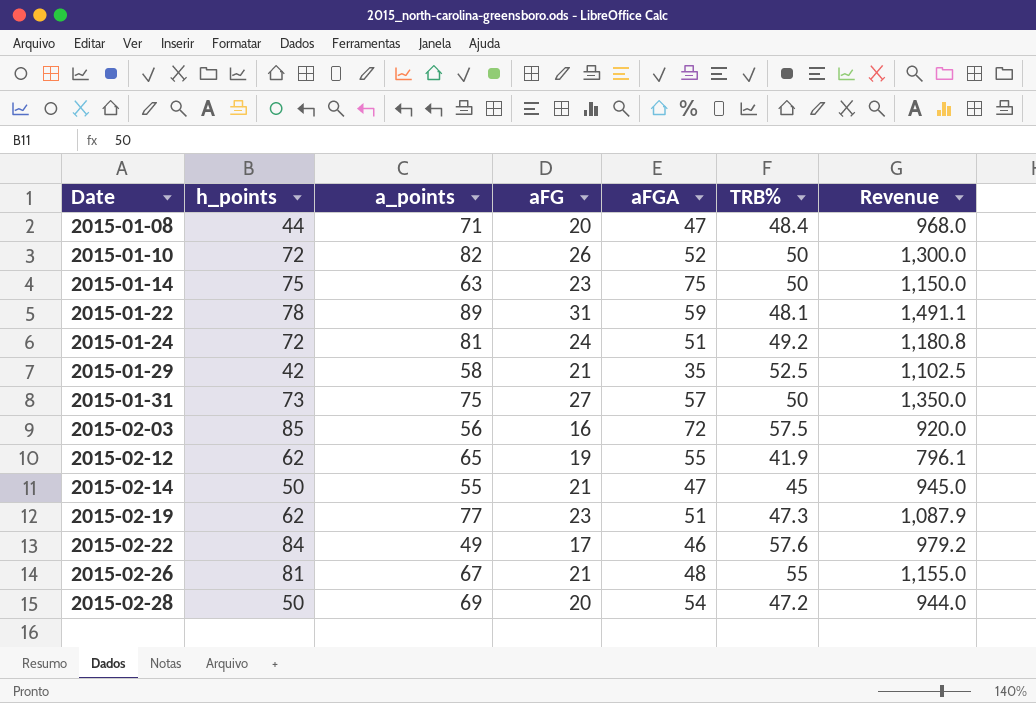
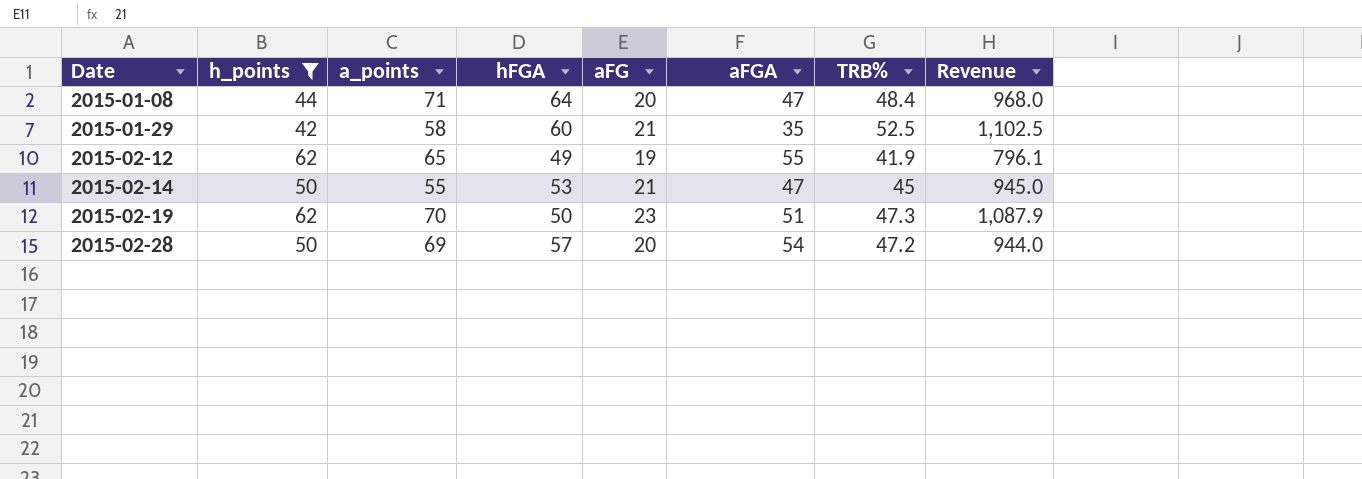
filter: none -> h_points <= 62
column hFGA | position: none -> 4
2015-02-19 | a_points: 77 -> 70

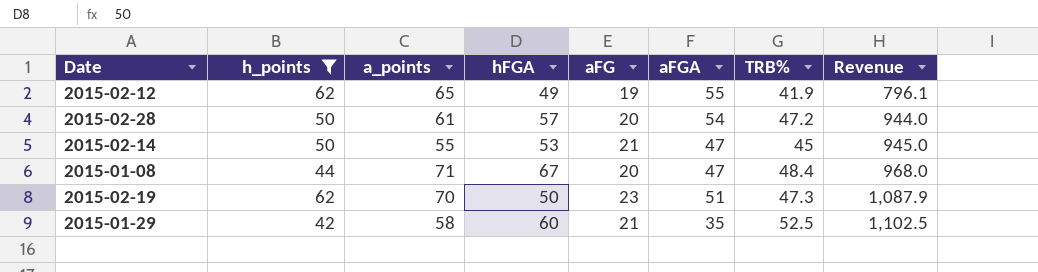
row order: Date ascending -> Revenue ascending
2015-02-28 | a_points: 69 -> 61
2015-01-08 | hFGA: 64 -> 67

